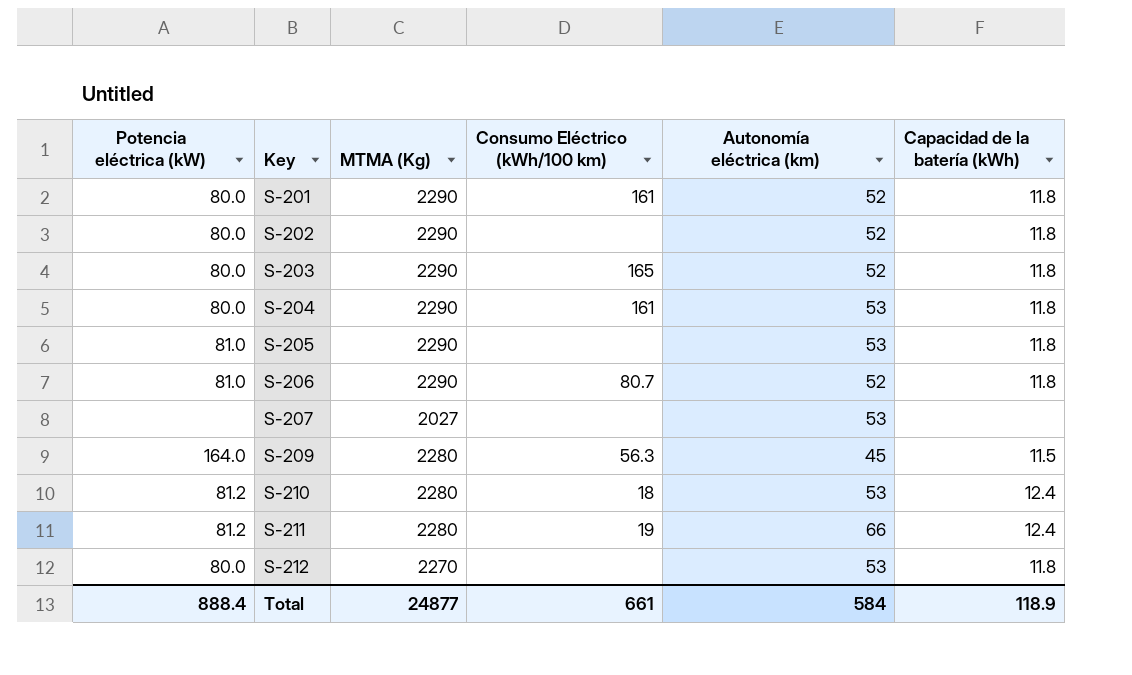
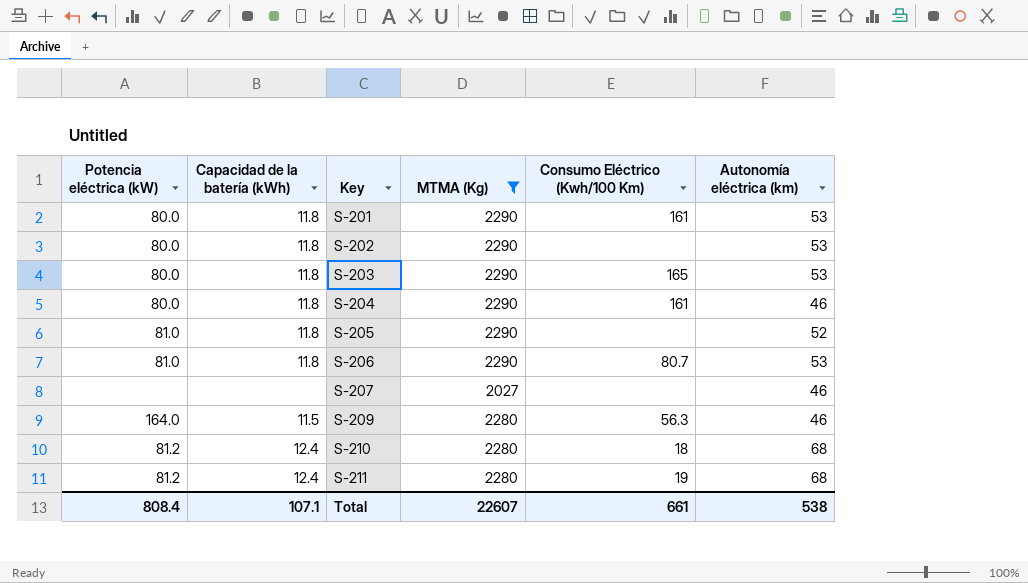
filter: none -> MTMA (Kg) != 2270
column Capacidad de la batería (kWh) | position: 6 -> 2
column name: Consumo Eléctrico (kWh/100 km) -> Consumo Eléctrico (Kwh/100 Km)
S-201 | Autonomía eléctrica (km): 52 -> 53
S-202 | Autonomía eléctrica (km): 52 -> 53
S-203 | Autonomía eléctrica (km): 52 -> 53
S-204 | Autonomía eléctrica (km): 53 -> 46
S-205 | Autonomía eléctrica (km): 53 -> 52
S-206 | Autonomía eléctrica (km): 52 -> 53
S-207 | Autonomía eléctrica (km): 53 -> 46
S-209 | Autonomía eléctrica (km): 45 -> 46
S-210 | Autonomía eléctrica (km): 53 -> 68
S-211 | Autonomía eléctrica (km): 66 -> 68
Total | Potencia eléctrica (kW): 888.4 -> 808.4
Total | Capacidad de la batería (kWh): 118.9 -> 107.1
Total | MTMA (Kg): 24877 -> 22607
Total | Autonomía eléctrica (km): 584 -> 538

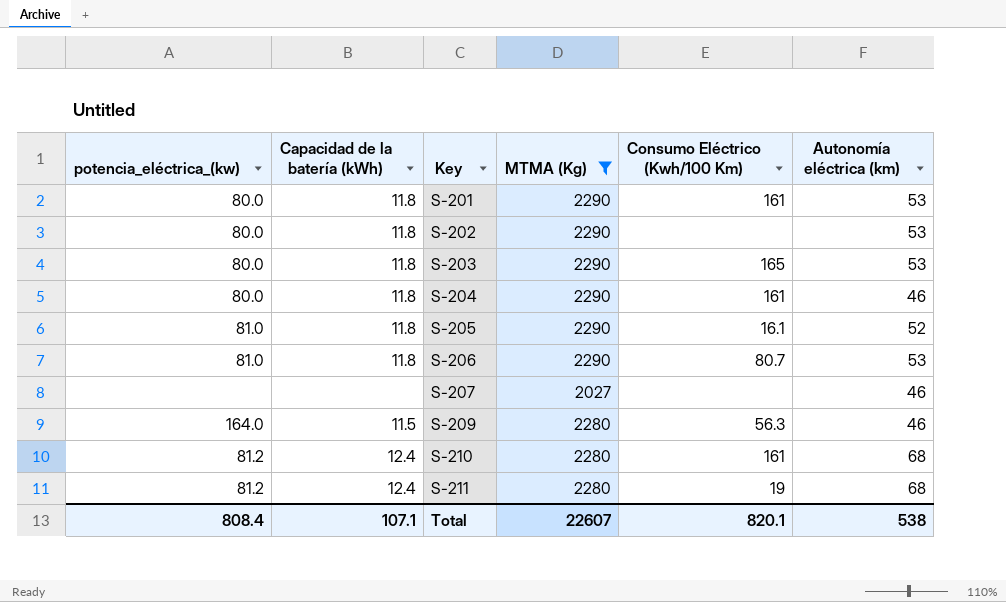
column name: Potencia eléctrica (kW) -> potencia_eléctrica_(kw)
S-205 | Consumo Eléctrico (Kwh/100 Km): none -> 16.1
S-210 | Consumo Eléctrico (Kwh/100 Km): 18 -> 161
Total | Consumo Eléctrico (Kwh/100 Km): 661 -> 820.1

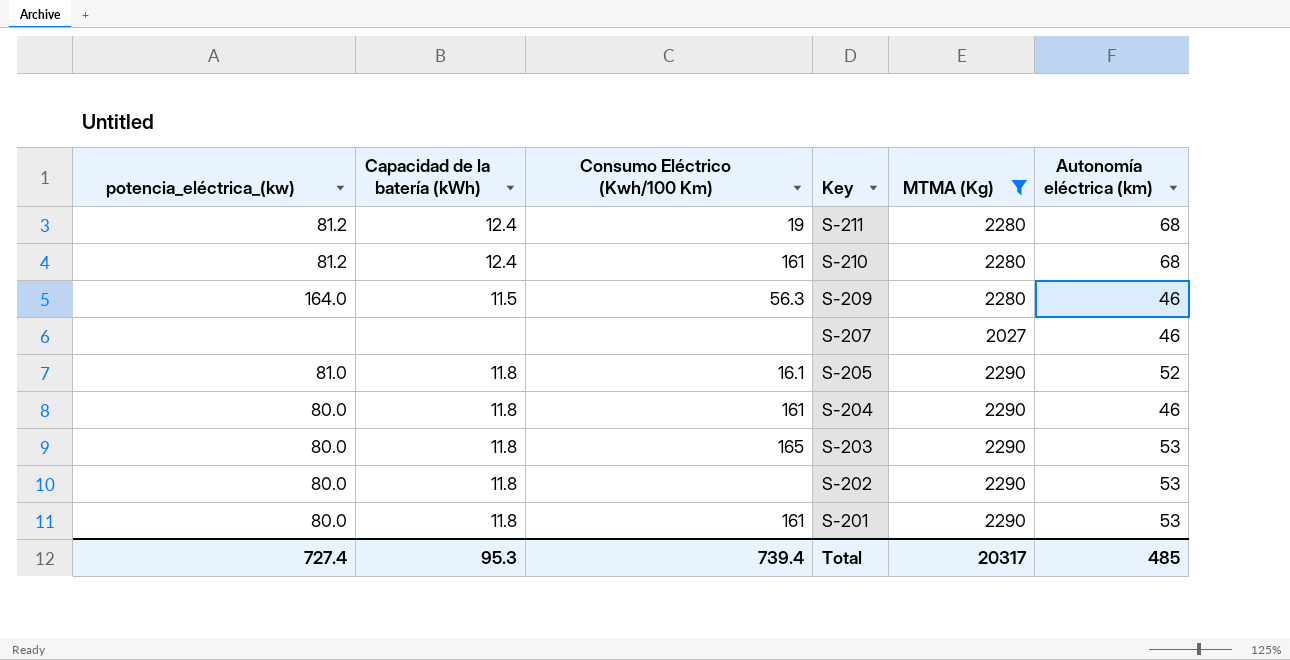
row order: Key ascending -> Key descending
column Consumo Eléctrico (Kwh/100 Km) | position: 5 -> 3
row S-206: 81.0 | 11.8 | 2290 | 80.7 | 53 -> none
Total | potencia_eléctrica_(kw): 808.4 -> 727.4
Total | Capacidad de la batería (kWh): 107.1 -> 95.3
Total | Consumo Eléctrico (Kwh/100 Km): 820.1 -> 739.4
Total | MTMA (Kg): 22607 -> 20317
Total | Autonomía eléctrica (km): 538 -> 485

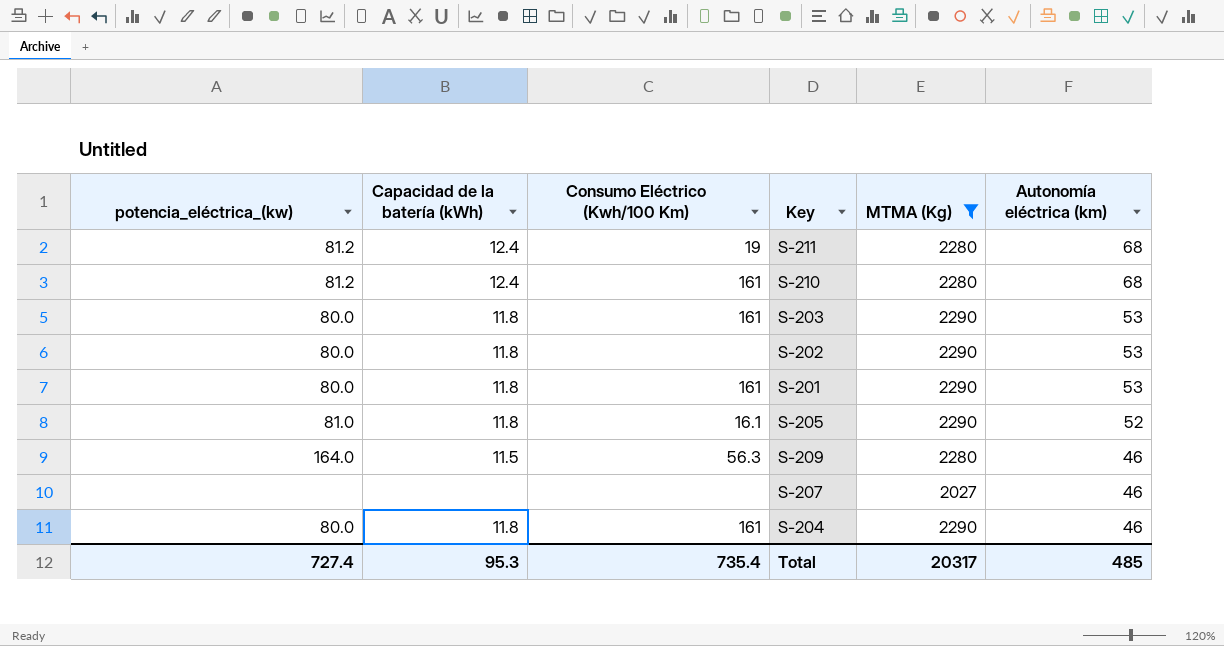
row order: Key descending -> Autonomía eléctrica (km) descending
S-203 | Consumo Eléctrico (Kwh/100 Km): 165 -> 161
Total | Consumo Eléctrico (Kwh/100 Km): 739.4 -> 735.4

